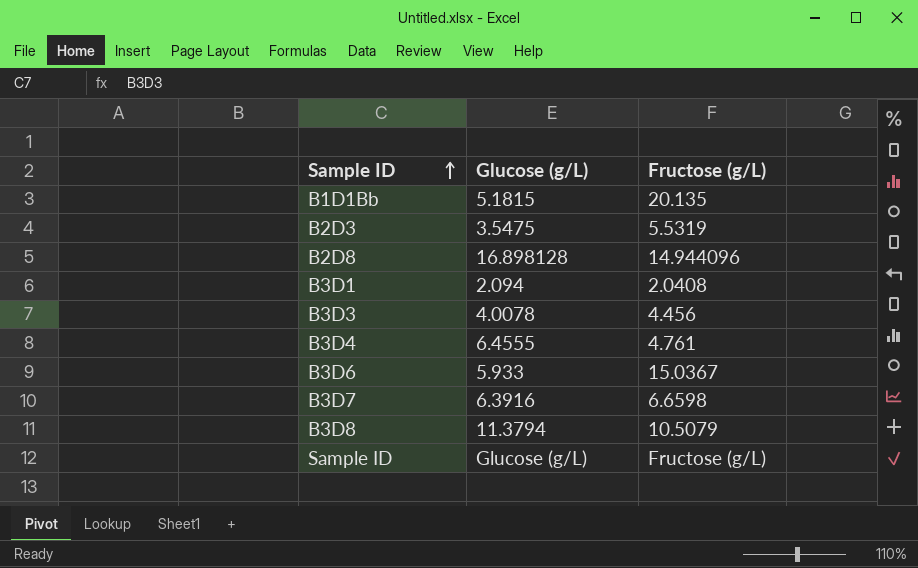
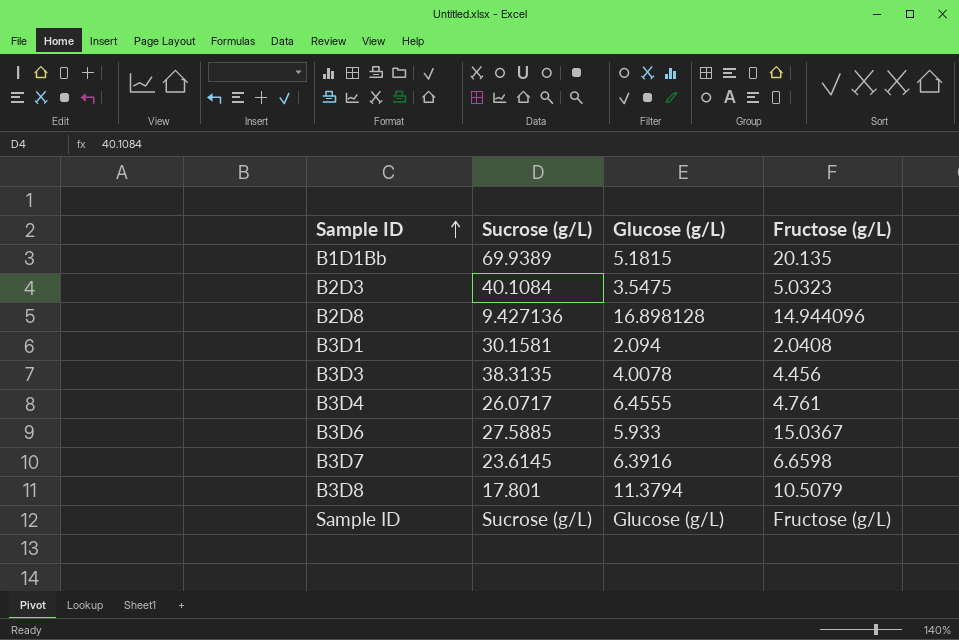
column Sucrose (g/L) | position: none -> 2
B2D3 | Fructose (g/L): 5.5319 -> 5.0323

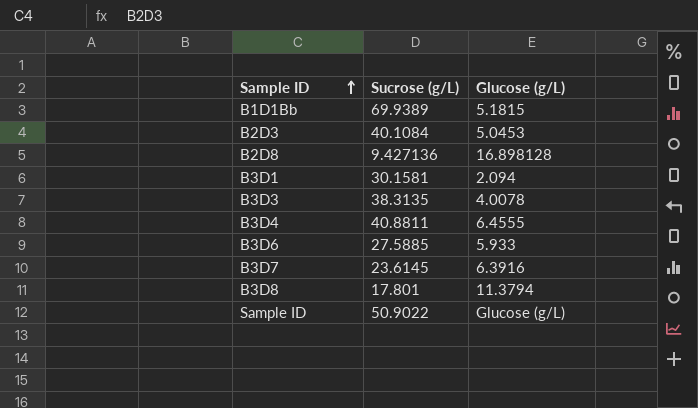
column Fructose (g/L) | position: 4 -> none
B2D3 | Glucose (g/L): 3.5475 -> 5.0453
B3D4 | Sucrose (g/L): 26.0717 -> 40.8811
Sample ID | Sucrose (g/L): Sucrose (g/L) -> 50.9022

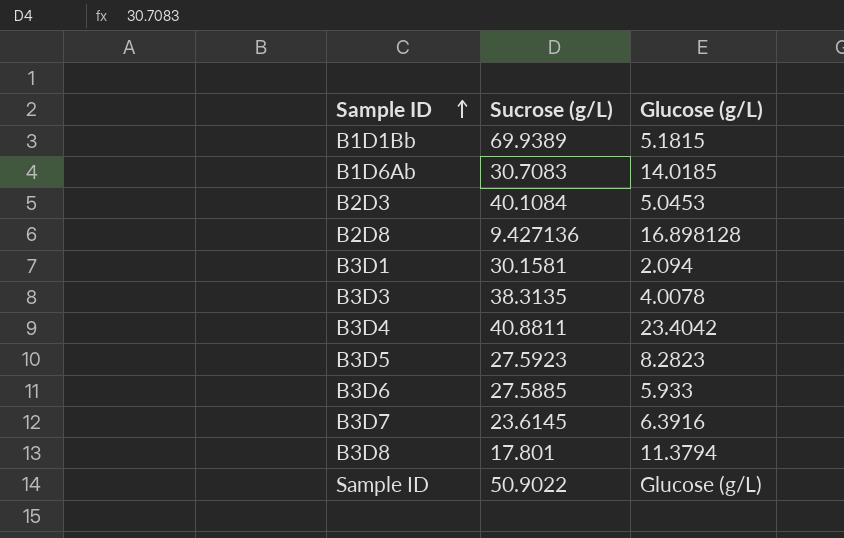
row B1D6Ab: none -> 30.7083 | 14.0185
B3D4 | Glucose (g/L): 6.4555 -> 23.4042
row B3D5: none -> 27.5923 | 8.2823

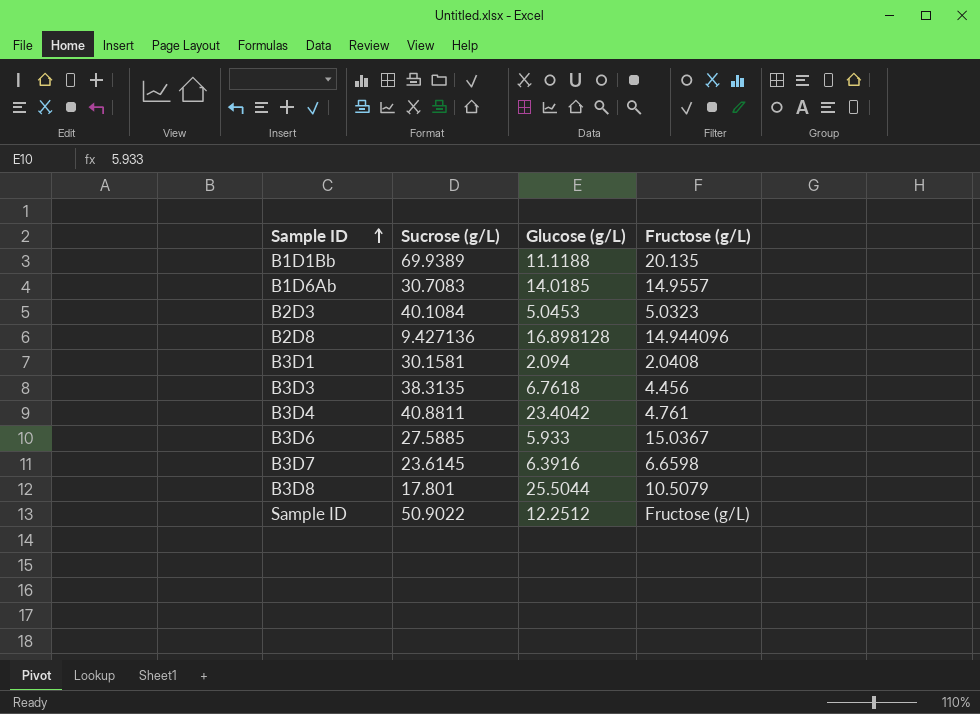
column Fructose (g/L) | position: none -> 4
row B3D5: 27.5923 | 8.2823 -> none
B1D1Bb | Glucose (g/L): 5.1815 -> 11.1188
B3D3 | Glucose (g/L): 4.0078 -> 6.7618
B3D8 | Glucose (g/L): 11.3794 -> 25.5044
Sample ID | Glucose (g/L): Glucose (g/L) -> 12.2512

